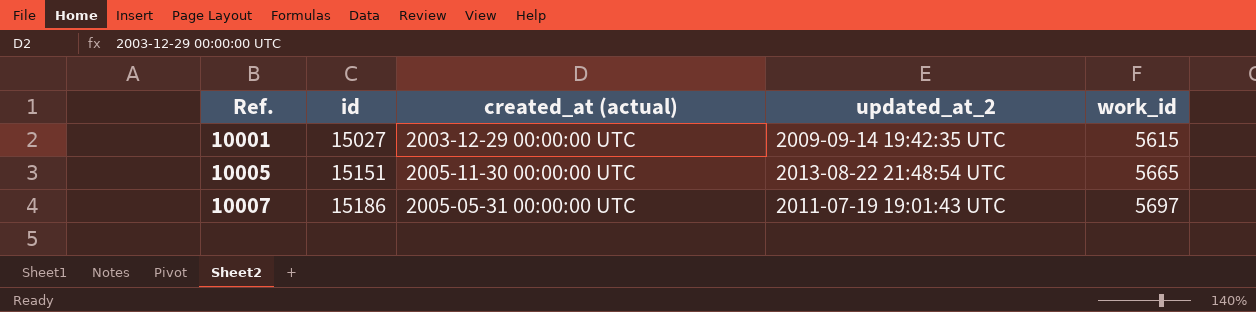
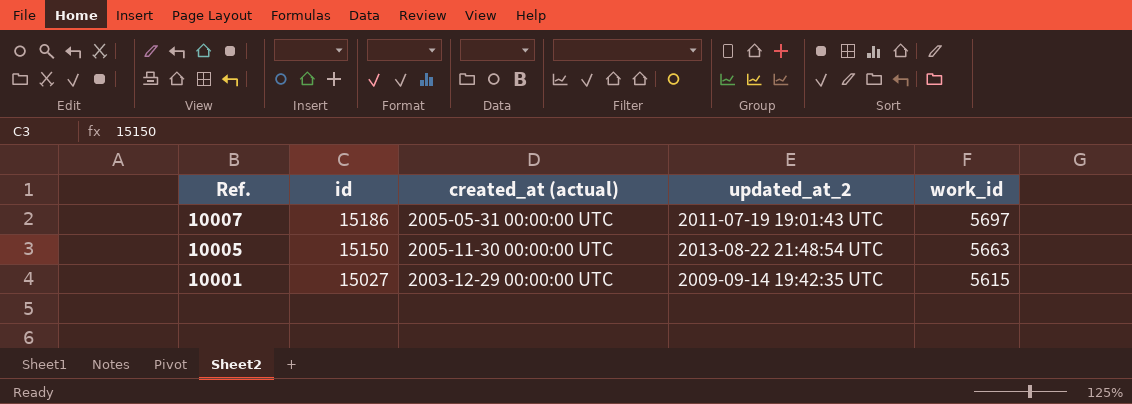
row order: Ref. ascending -> Ref. descending
10005 | id: 15151 -> 15150
10005 | work_id: 5665 -> 5663

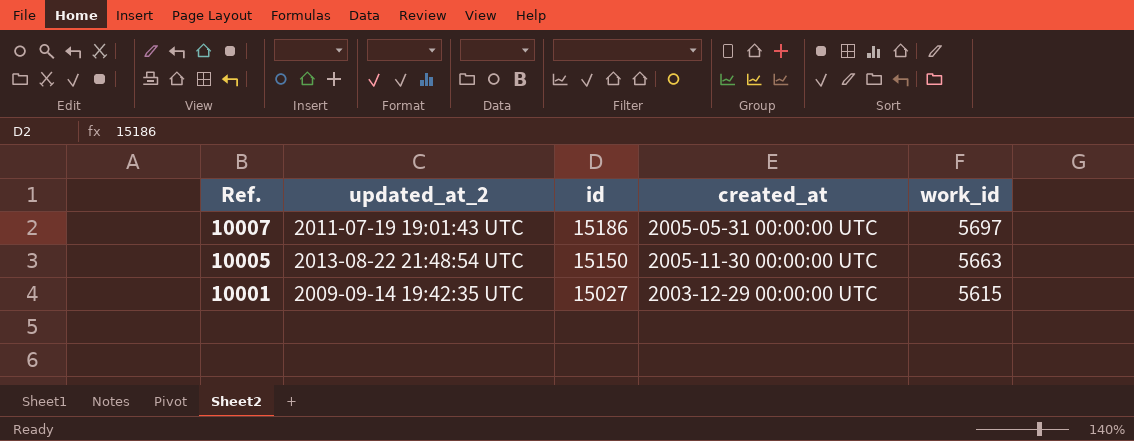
column updated_at_2 | position: 4 -> 2
column name: created_at (actual) -> created_at

